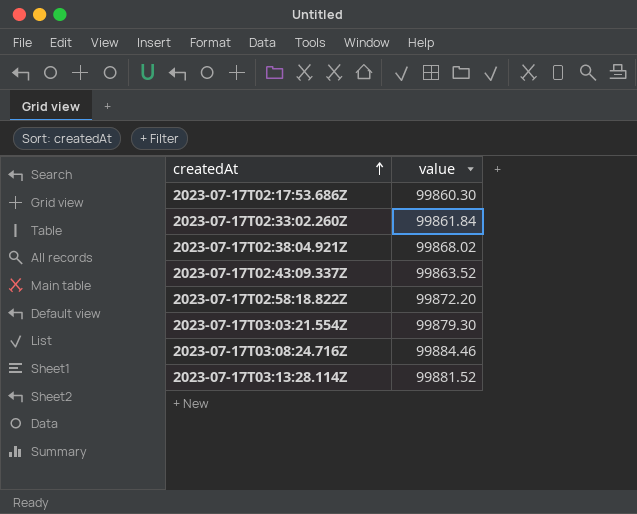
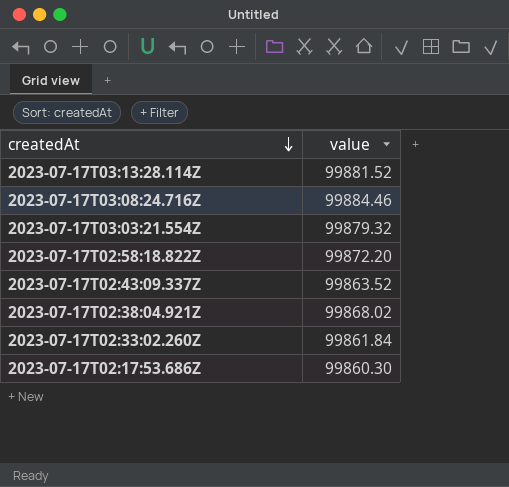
row order: createdAt ascending -> createdAt descending
2023-07-17T03:03:21.554Z | value: 99879.30 -> 99879.32

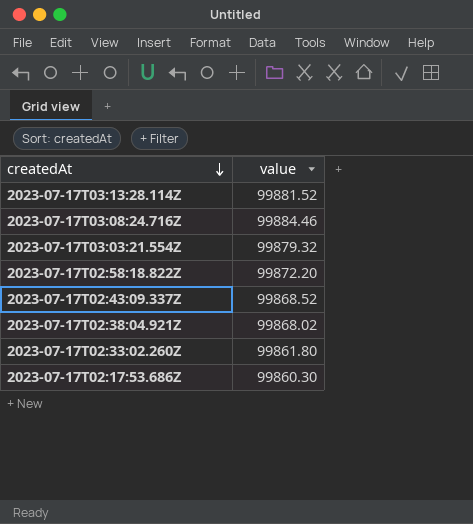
2023-07-17T02:43:09.337Z | value: 99863.52 -> 99868.52
2023-07-17T02:33:02.260Z | value: 99861.84 -> 99861.80

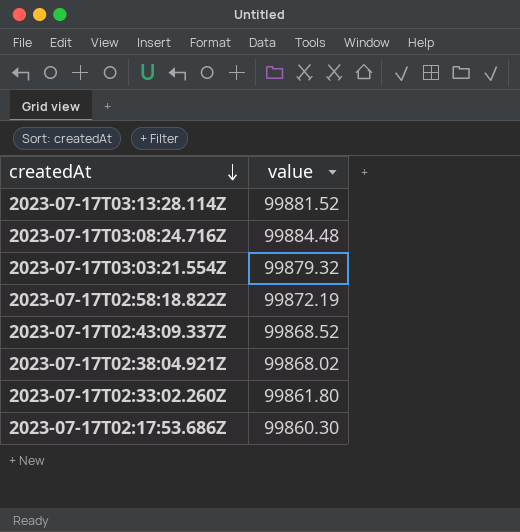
2023-07-17T03:08:24.716Z | value: 99884.46 -> 99884.48
2023-07-17T02:58:18.822Z | value: 99872.20 -> 99872.19

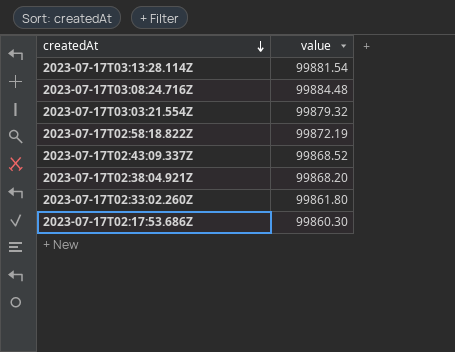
2023-07-17T03:13:28.114Z | value: 99881.52 -> 99881.54
2023-07-17T02:38:04.921Z | value: 99868.02 -> 99868.20

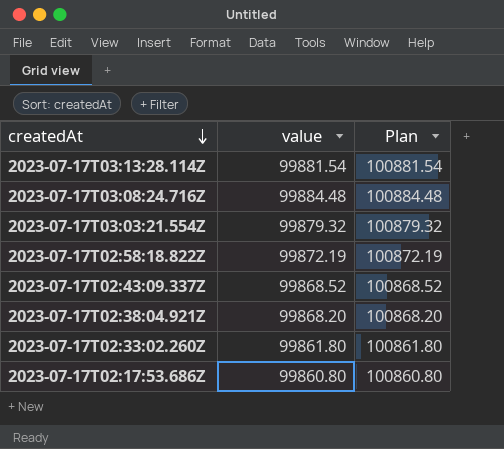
column Plan | formula: none -> [value] + 1000
2023-07-17T02:17:53.686Z | value: 99860.30 -> 99860.80

